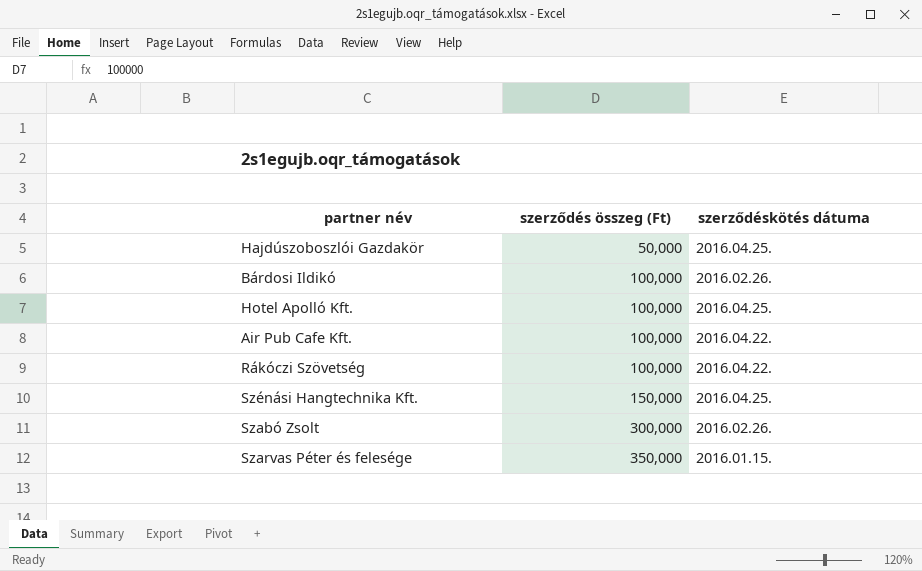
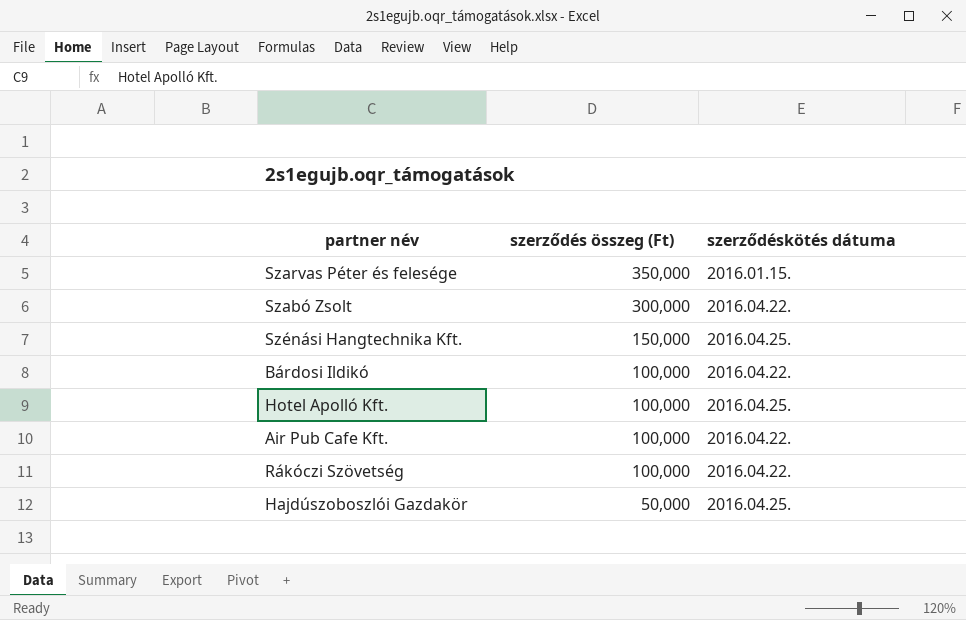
row order: szerződés összeg (Ft) ascending -> szerződés összeg (Ft) descending
Szabó Zsolt | szerződéskötés dátuma: 2016.02.26. -> 2016.04.22.
Bárdosi Ildikó | szerződéskötés dátuma: 2016.02.26. -> 2016.04.22.

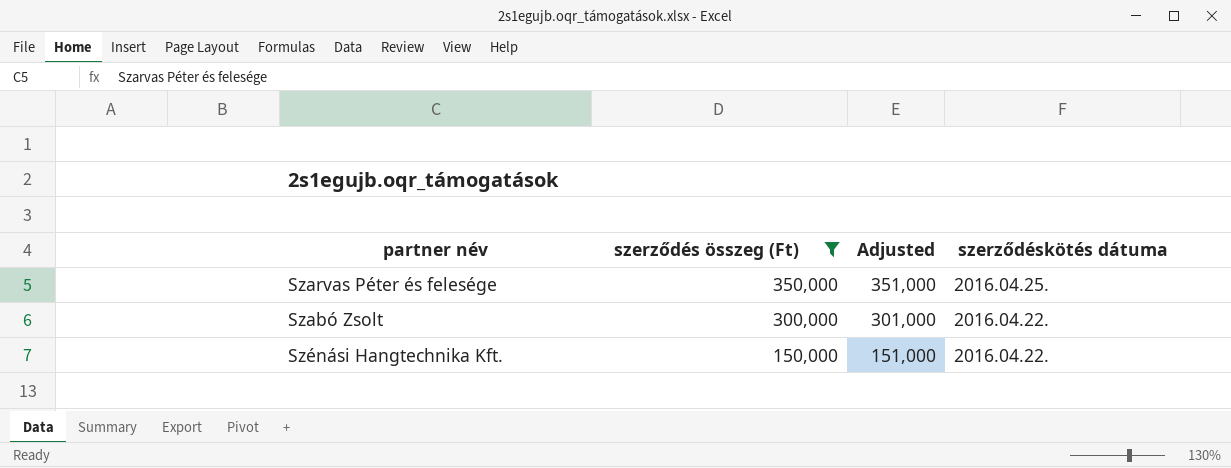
filter: none -> szerződés összeg (Ft) >= 150,000
column Adjusted | formula: none -> [szerződés összeg (Ft)] + 1000
Szarvas Péter és felesége | szerződéskötés dátuma: 2016.01.15. -> 2016.04.25.
Szénási Hangtechnika Kft. | szerződéskötés dátuma: 2016.04.25. -> 2016.04.22.

